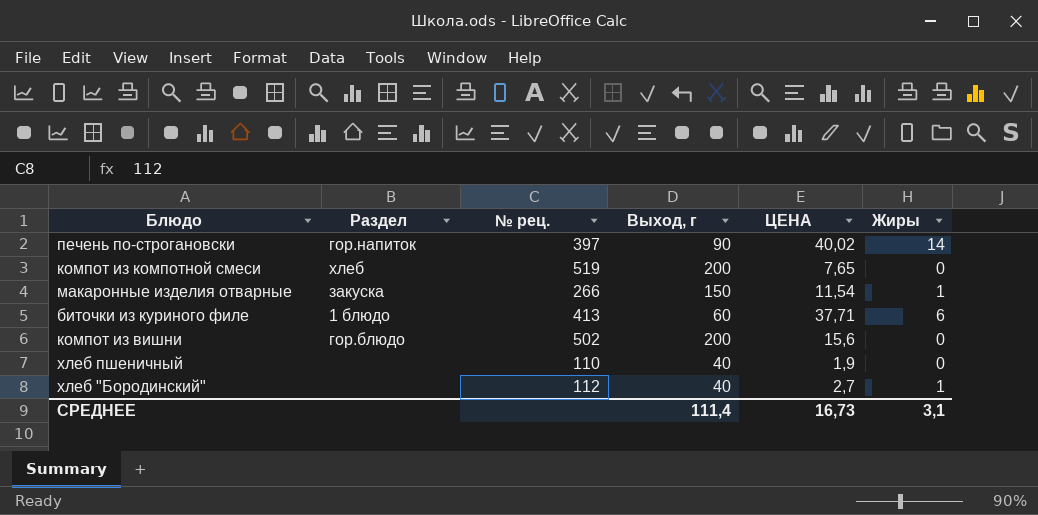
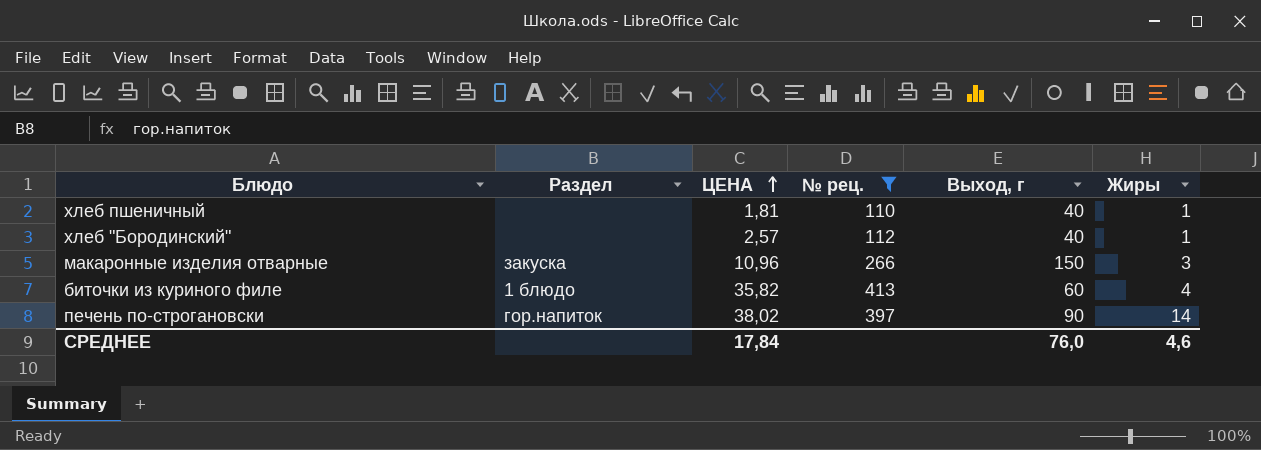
filter: none -> № рец. <= 413
row order: none -> ЦЕНА ascending
column ЦЕНА | position: 5 -> 3
хлеб пшеничный | ЦЕНА: 1,9 -> 1,81
хлеб пшеничный | Жиры: 0 -> 1
хлеб "Бородинский" | ЦЕНА: 2,7 -> 2,57
макаронные изделия отварные | ЦЕНА: 11,54 -> 10,96
макаронные изделия отварные | Жиры: 1 -> 3
биточки из куриного филе | ЦЕНА: 37,71 -> 35,82
биточки из куриного филе | Жиры: 6 -> 4
печень по-строгановски | ЦЕНА: 40,02 -> 38,02
СРЕДНЕЕ | ЦЕНА: 16,73 -> 17,84
СРЕДНЕЕ | Выход, г: 111,4 -> 76,0
СРЕДНЕЕ | Жиры: 3,1 -> 4,6

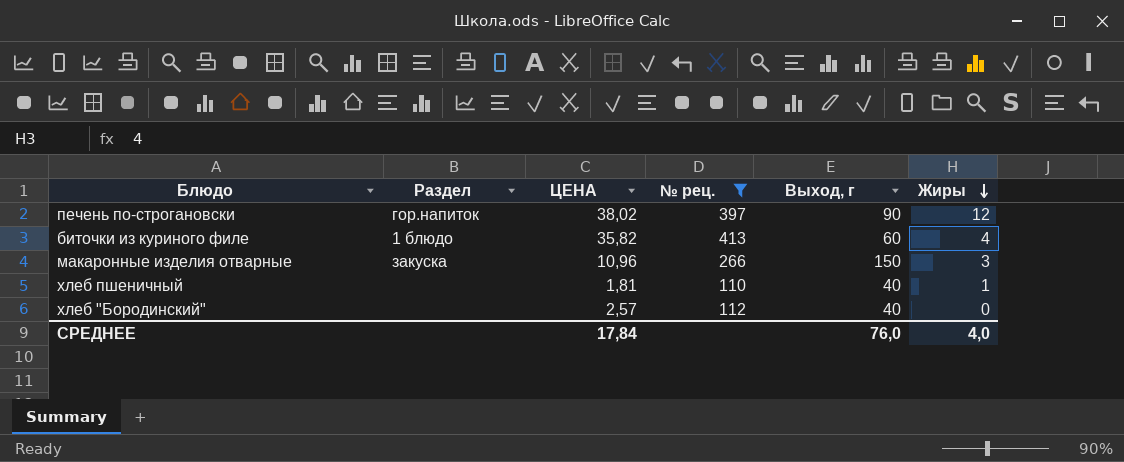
row order: ЦЕНА ascending -> Жиры descending
печень по-строгановски | Жиры: 14 -> 12
хлеб "Бородинский" | Жиры: 1 -> 0
СРЕДНЕЕ | Жиры: 4,6 -> 4,0

